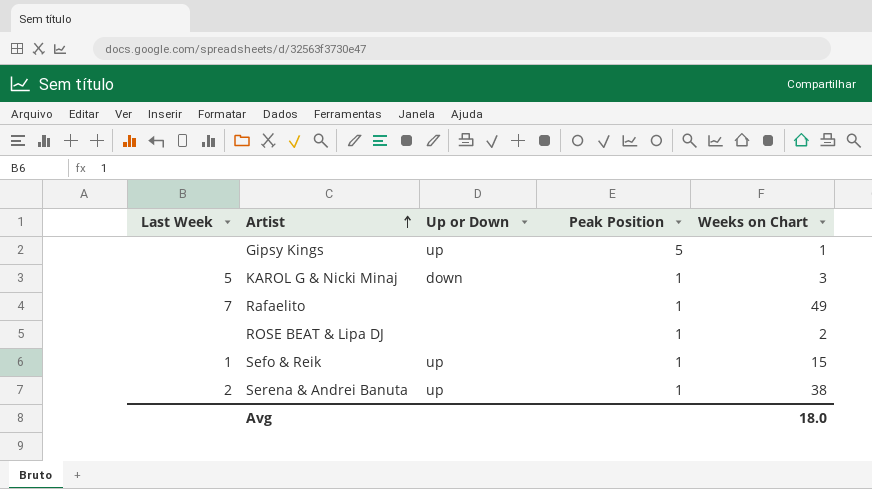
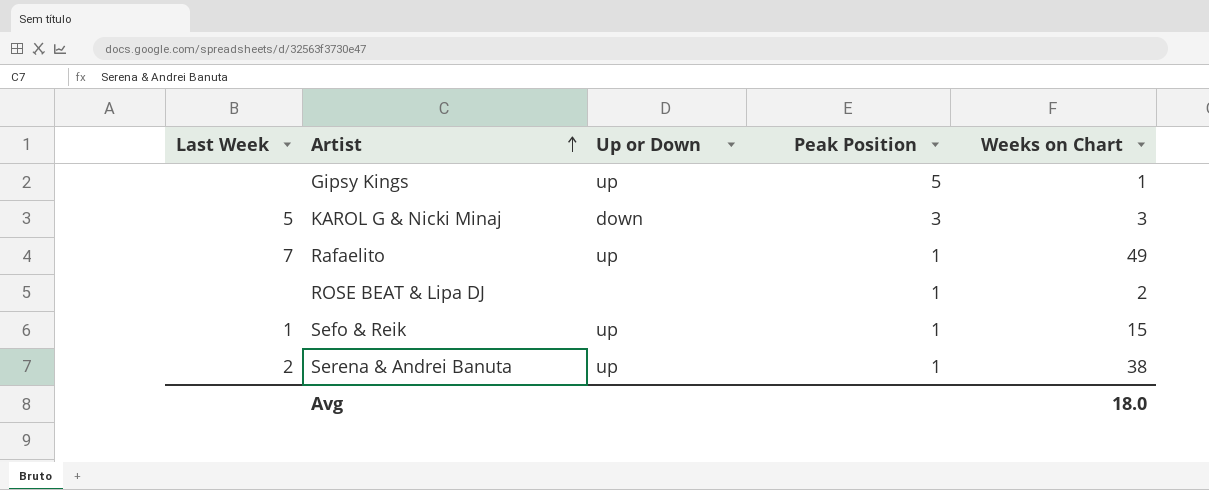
KAROL G & Nicki Minaj | Peak Position: 1 -> 3
Rafaelito | Up or Down: none -> up

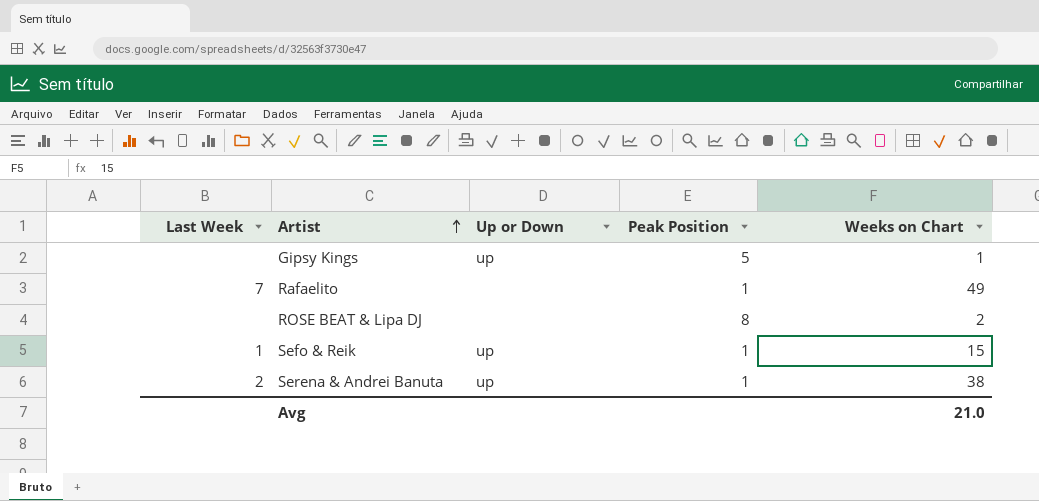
row KAROL G & Nicki Minaj: 5 | down | 3 | 3 -> none
Rafaelito | Up or Down: up -> none
ROSE BEAT & Lipa DJ | Peak Position: 1 -> 8
Avg | Weeks on Chart: 18.0 -> 21.0

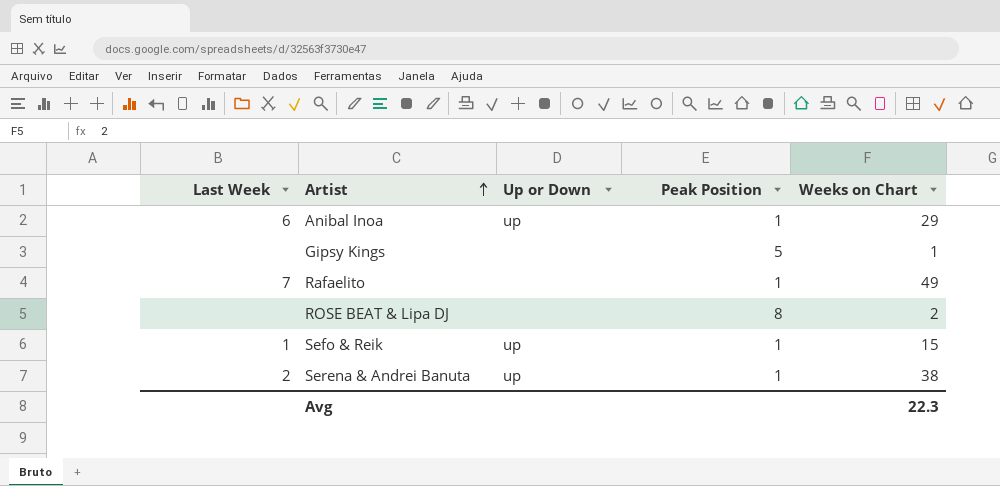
row Anibal Inoa: none -> 6 | up | 1 | 29
Gipsy Kings | Up or Down: up -> none
Avg | Weeks on Chart: 21.0 -> 22.3

